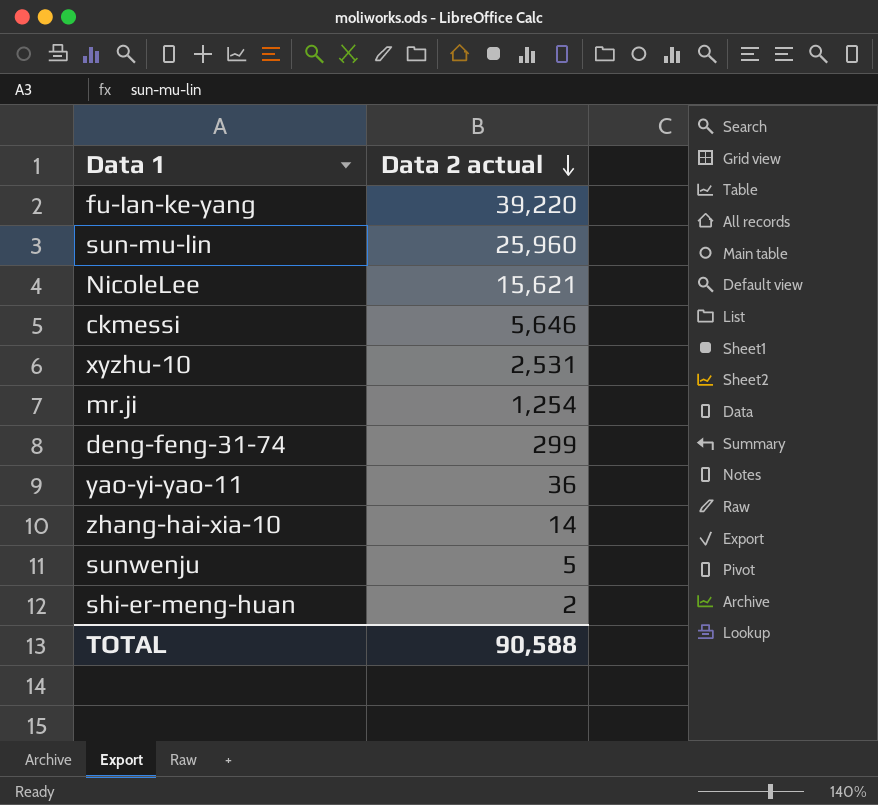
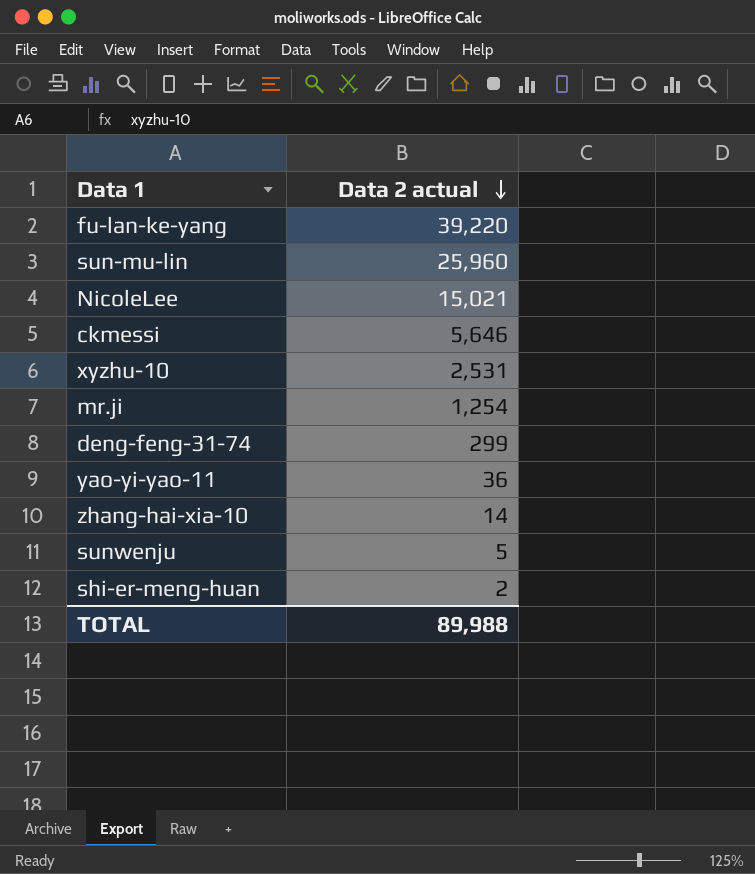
NicoleLee | Data 2 actual: 15,621 -> 15,021
TOTAL | Data 2 actual: 90,588 -> 89,988

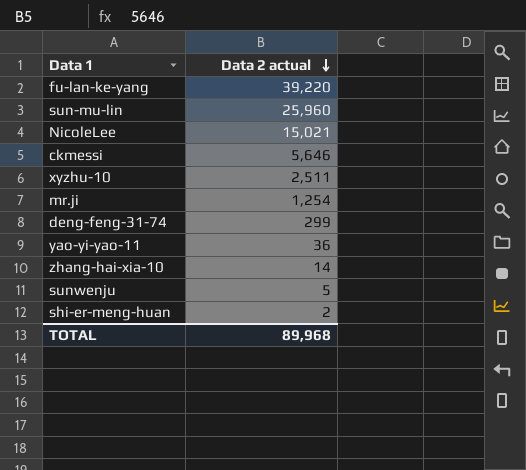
xyzhu-10 | Data 2 actual: 2,531 -> 2,511
TOTAL | Data 2 actual: 89,988 -> 89,968

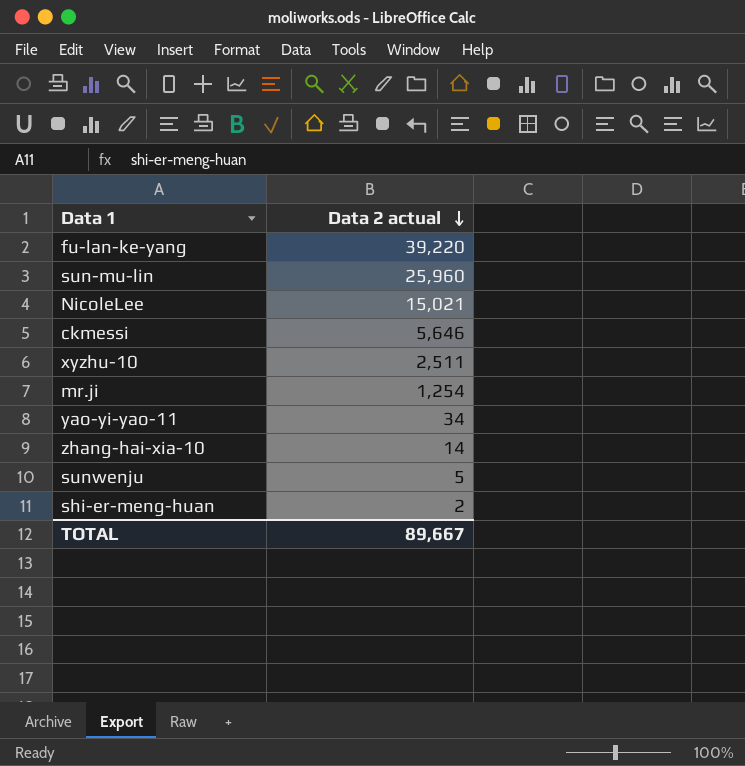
row deng-feng-31-74: 299 -> none
yao-yi-yao-11 | Data 2 actual: 36 -> 34
TOTAL | Data 2 actual: 89,968 -> 89,667

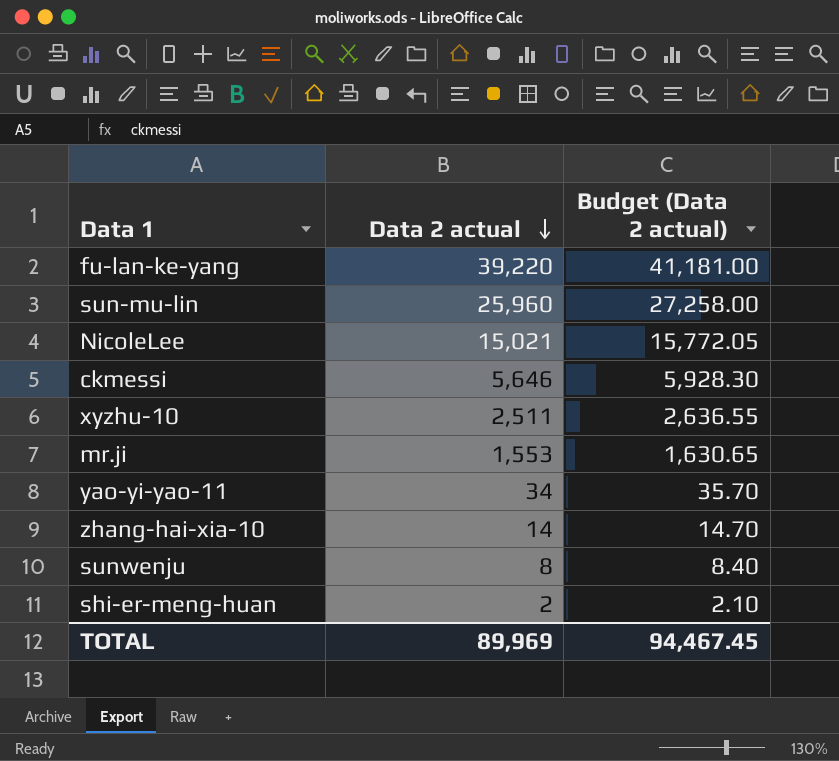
column Budget (Data 2 actual) | formula: none -> [Data 2 actual] * 1.05
mr.ji | Data 2 actual: 1,254 -> 1,553
sunwenju | Data 2 actual: 5 -> 8
TOTAL | Data 2 actual: 89,667 -> 89,969

